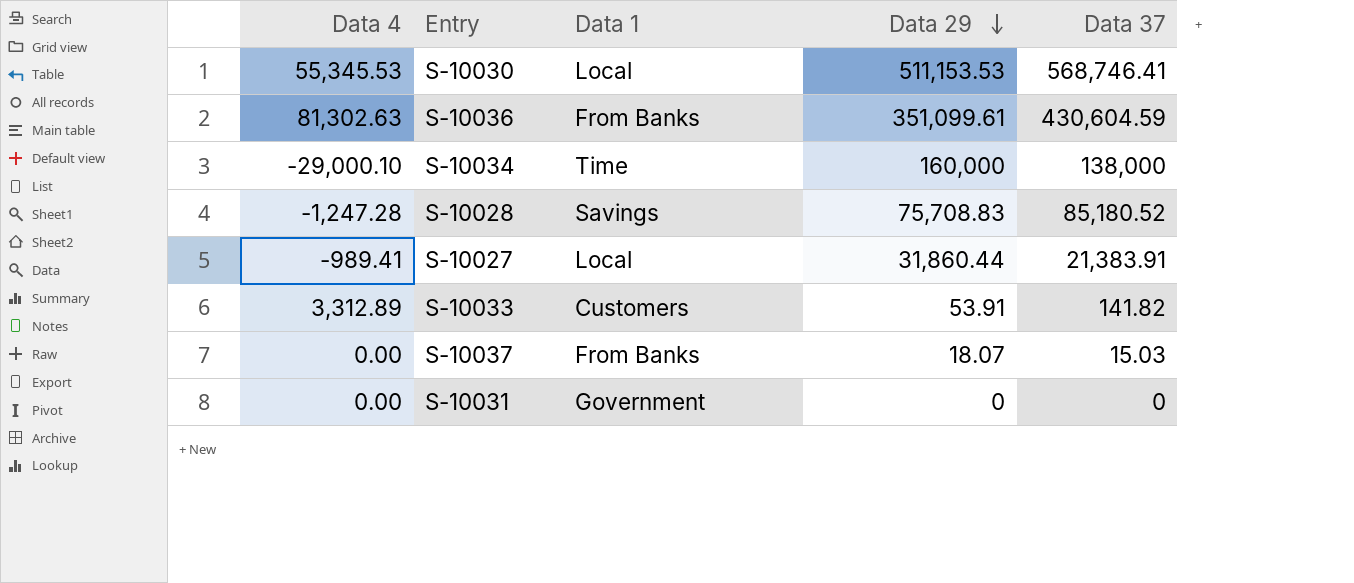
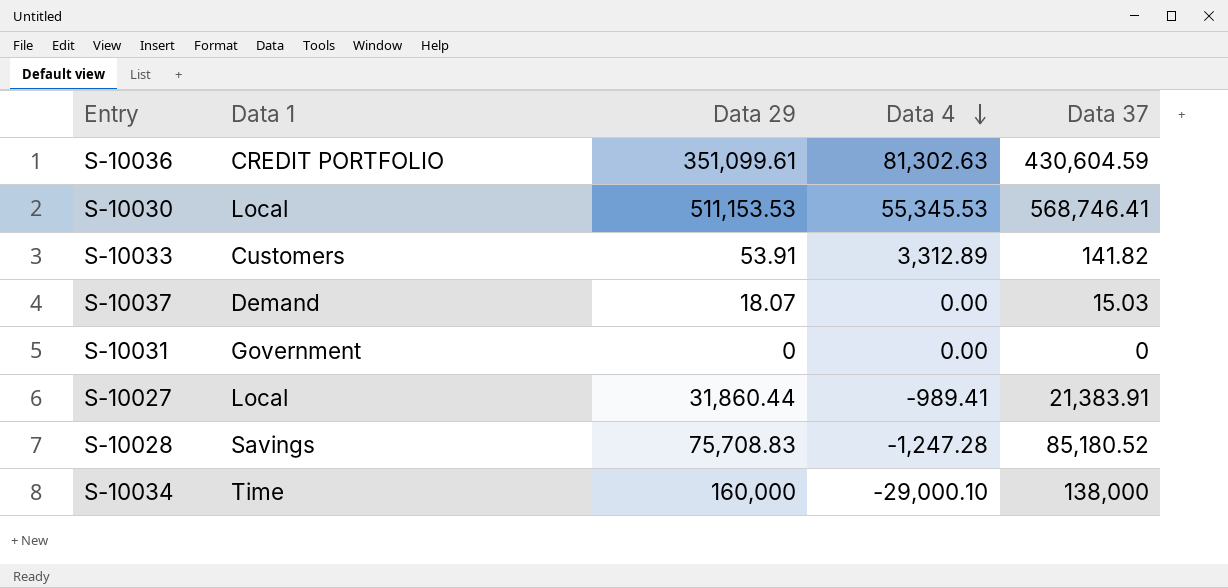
row order: Data 29 descending -> Data 4 descending
column Data 4 | position: 1 -> 4
S-10036 | Data 1: From Banks -> CREDIT PORTFOLIO
S-10037 | Data 1: From Banks -> Demand

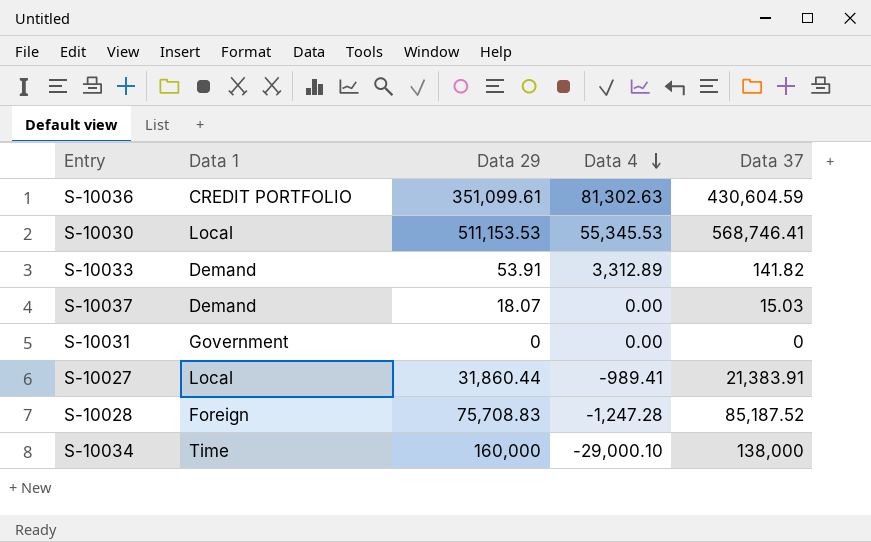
S-10033 | Data 1: Customers -> Demand
S-10028 | Data 1: Savings -> Foreign
S-10028 | Data 37: 85,180.52 -> 85,187.52

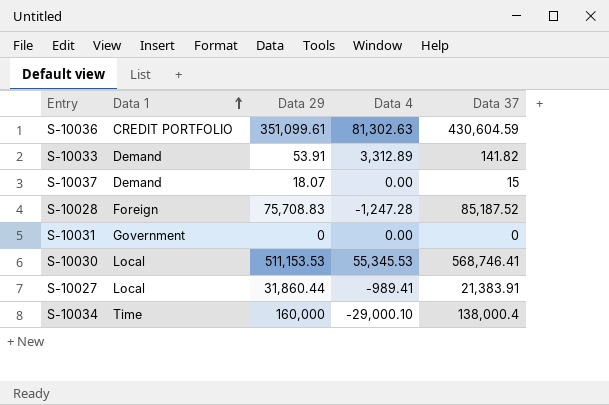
row order: Data 4 descending -> Data 1 ascending
S-10037 | Data 37: 15.03 -> 15
S-10034 | Data 37: 138,000 -> 138,000.4

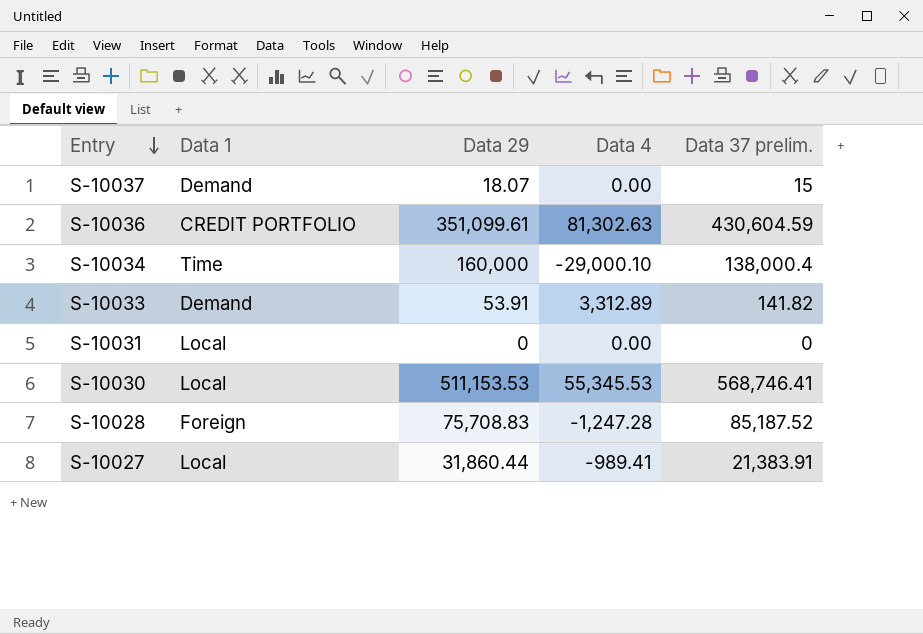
row order: Data 1 ascending -> Entry descending
column name: Data 37 -> Data 37 prelim.
S-10031 | Data 1: Government -> Local

